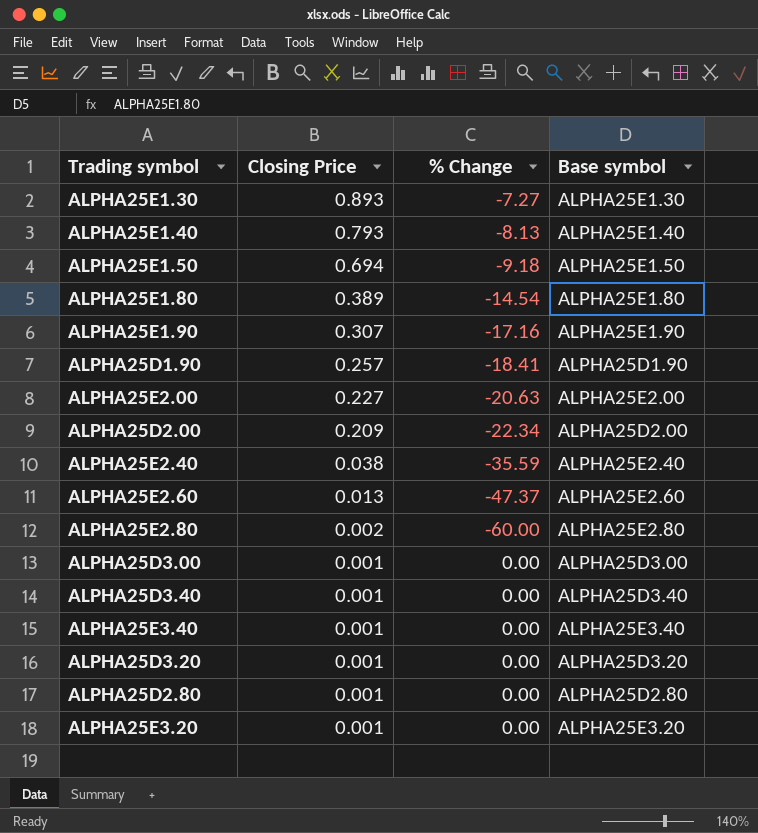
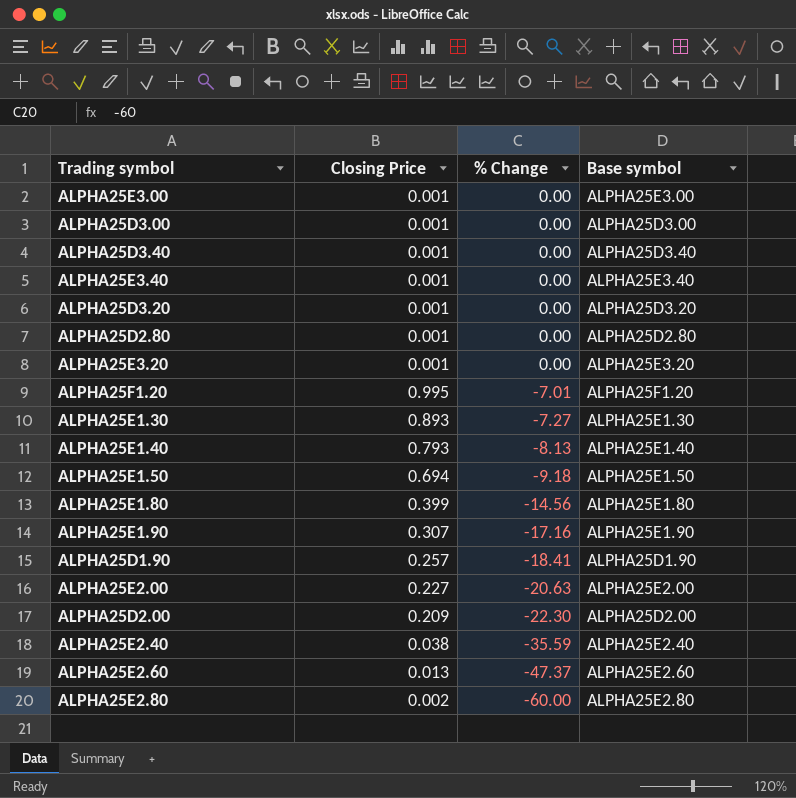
row order: Closing Price descending -> % Change descending
row ALPHA25E3.00: none -> 0.001 | 0.00 | ALPHA25E3.00
row ALPHA25F1.20: none -> 0.995 | -7.01 | ALPHA25F1.20
ALPHA25E1.80 | Closing Price: 0.389 -> 0.399
ALPHA25E1.80 | % Change: -14.54 -> -14.56
ALPHA25D2.00 | % Change: -22.34 -> -22.30

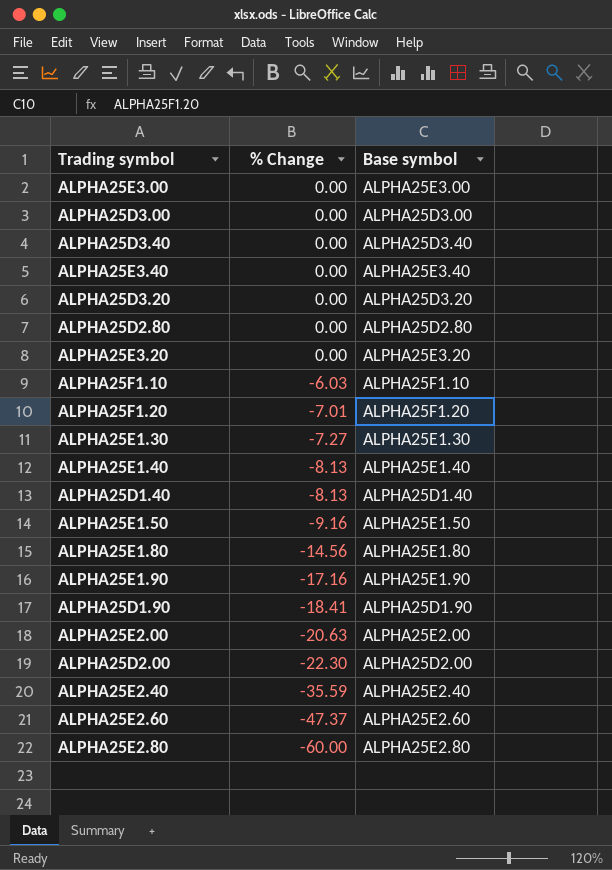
column Closing Price | position: 2 -> none
row ALPHA25F1.10: none -> -6.03 | ALPHA25F1.10
row ALPHA25D1.40: none -> -8.13 | ALPHA25D1.40
ALPHA25E1.50 | % Change: -9.18 -> -9.16

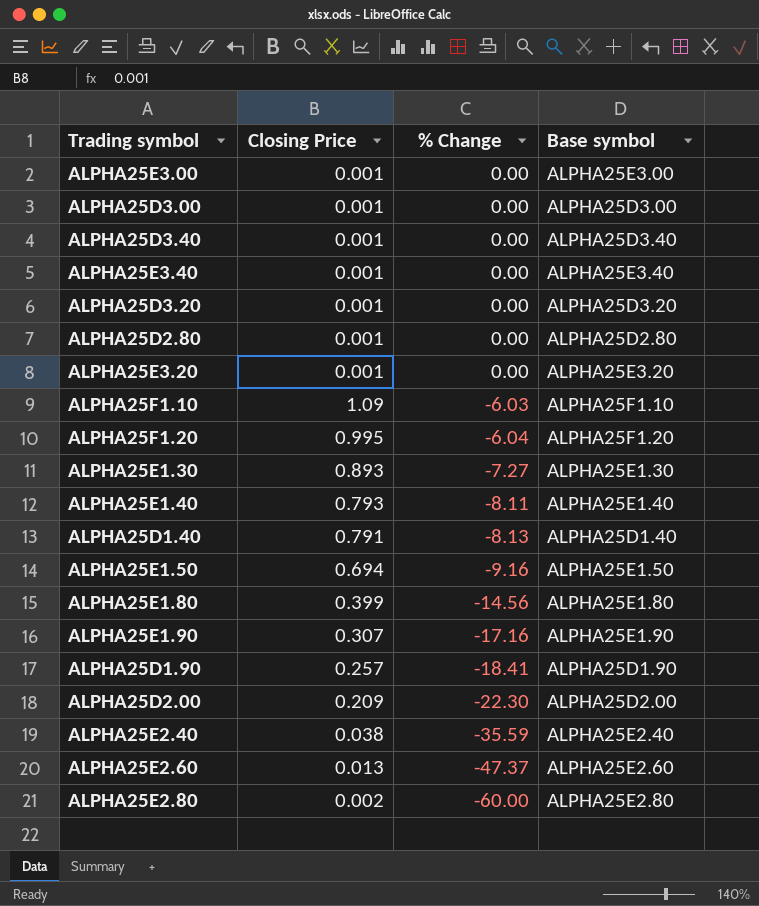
column Closing Price | position: none -> 2
row ALPHA25E2.00: -20.63 | ALPHA25E2.00 -> none
ALPHA25F1.20 | % Change: -7.01 -> -6.04
ALPHA25E1.40 | % Change: -8.13 -> -8.11

